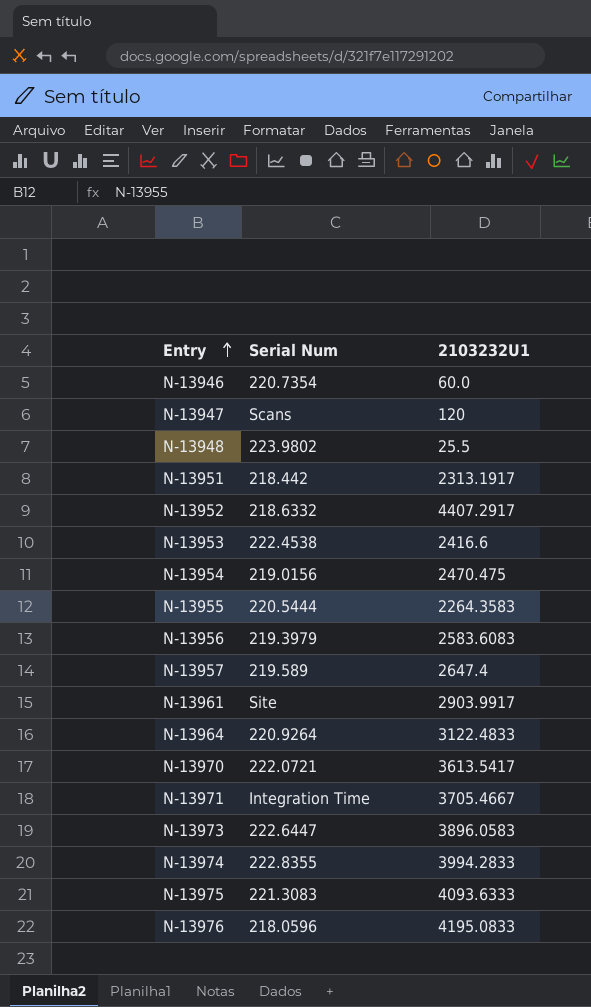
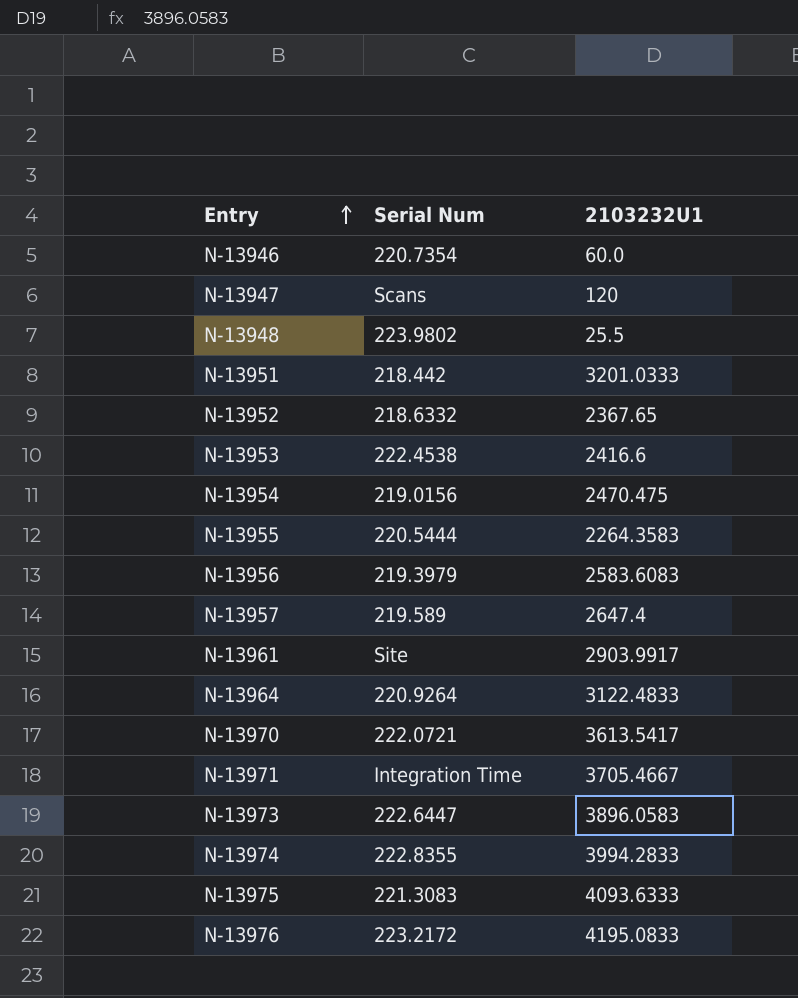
N-13951 | 2103232U1: 2313.1917 -> 3201.0333
N-13952 | 2103232U1: 4407.2917 -> 2367.65
N-13976 | Serial Num: 218.0596 -> 223.2172

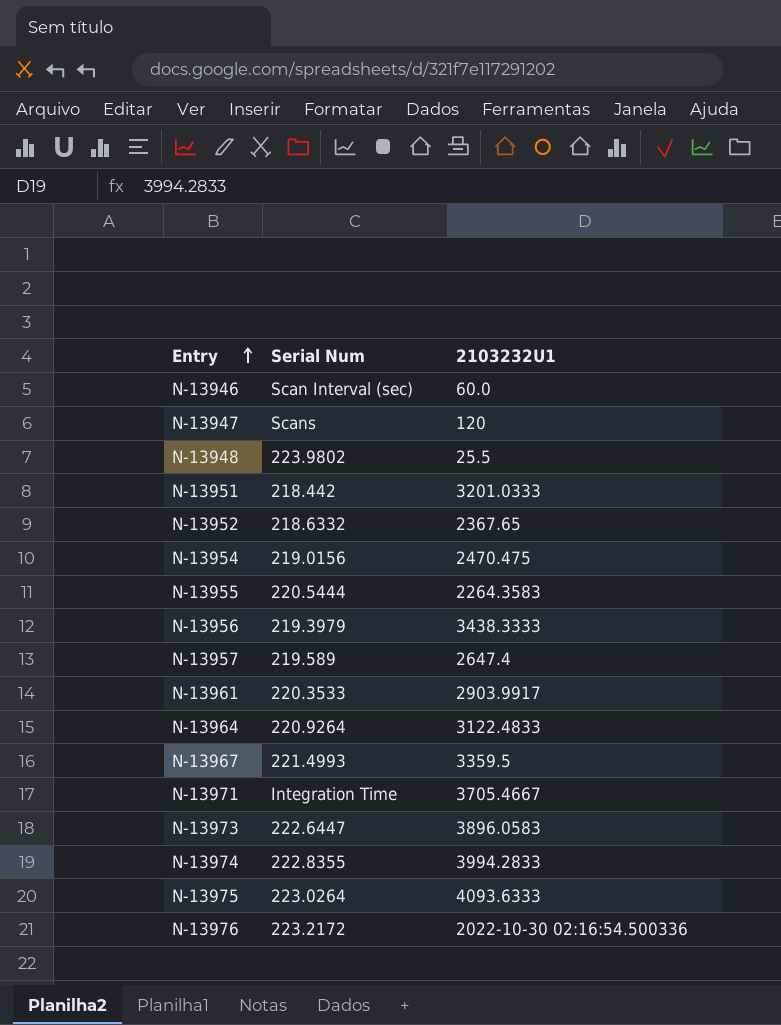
row N-13953: 222.4538 | 2416.6 -> none
row N-13970: 222.0721 | 3613.5417 -> none
N-13946 | Serial Num: 220.7354 -> Scan Interval (sec)
N-13956 | 2103232U1: 2583.6083 -> 3438.3333
N-13961 | Serial Num: Site -> 220.3533
row N-13967: none -> 221.4993 | 3359.5
N-13975 | Serial Num: 221.3083 -> 223.0264
N-13976 | 2103232U1: 4195.0833 -> 2022-10-30 02:16:54.500336

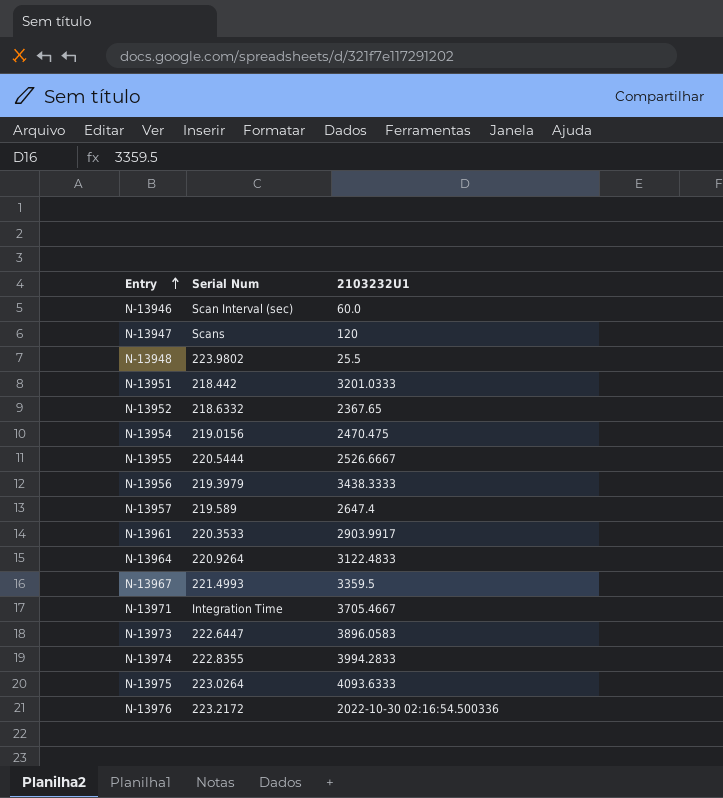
N-13955 | 2103232U1: 2264.3583 -> 2526.6667

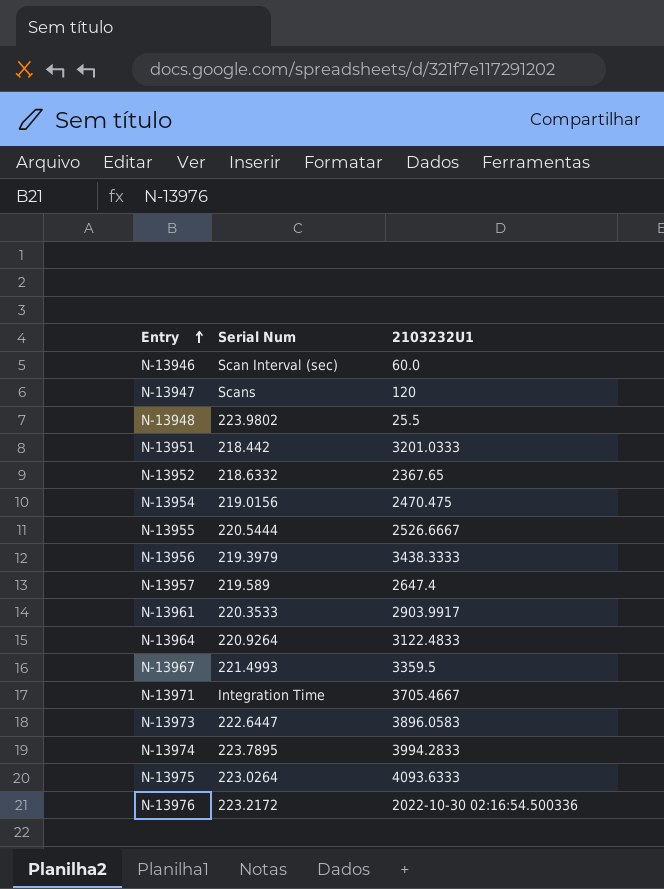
N-13974 | Serial Num: 222.8355 -> 223.7895

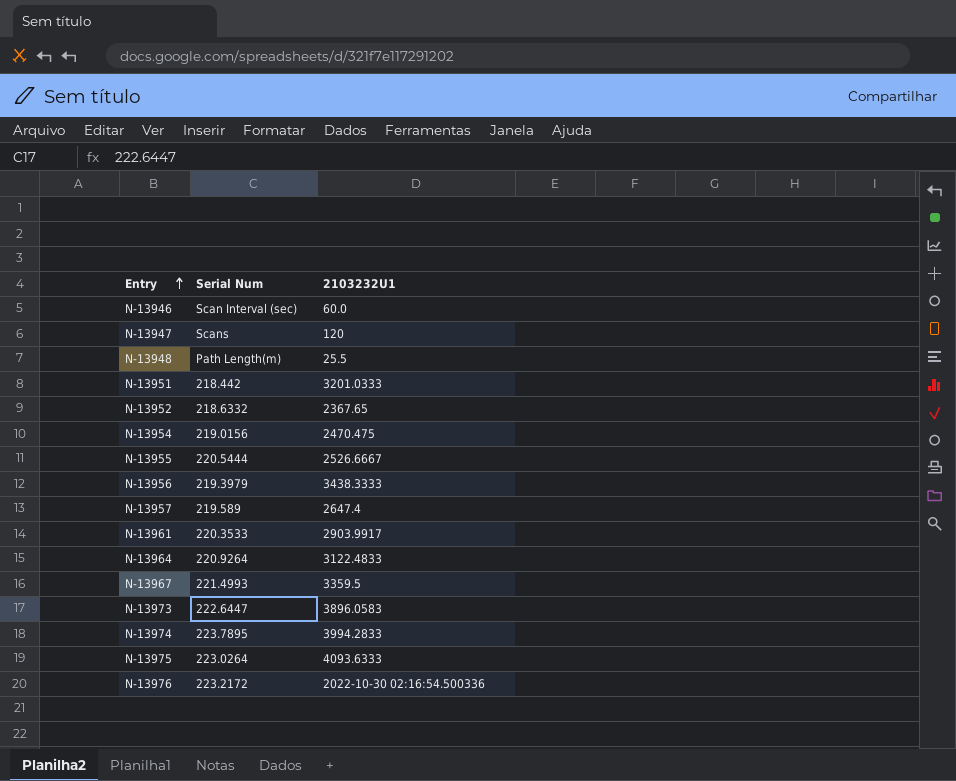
row N-13971: Integration Time | 3705.4667 -> none
N-13948 | Serial Num: 223.9802 -> Path Length(m)

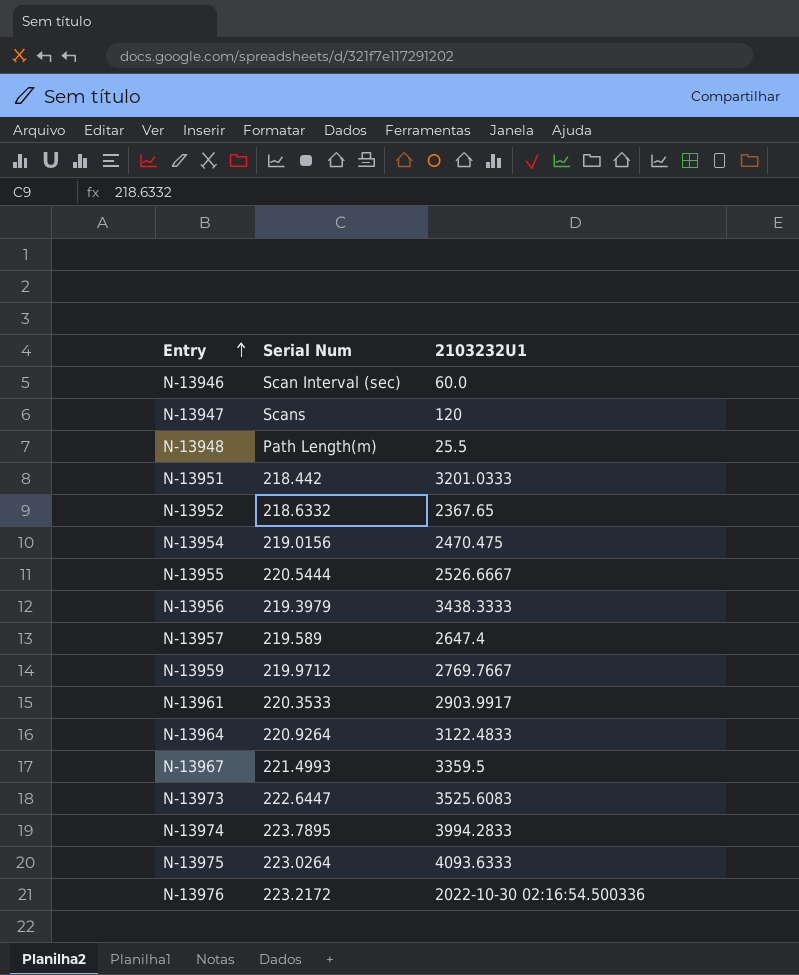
row N-13959: none -> 219.9712 | 2769.7667
N-13973 | 2103232U1: 3896.0583 -> 3525.6083

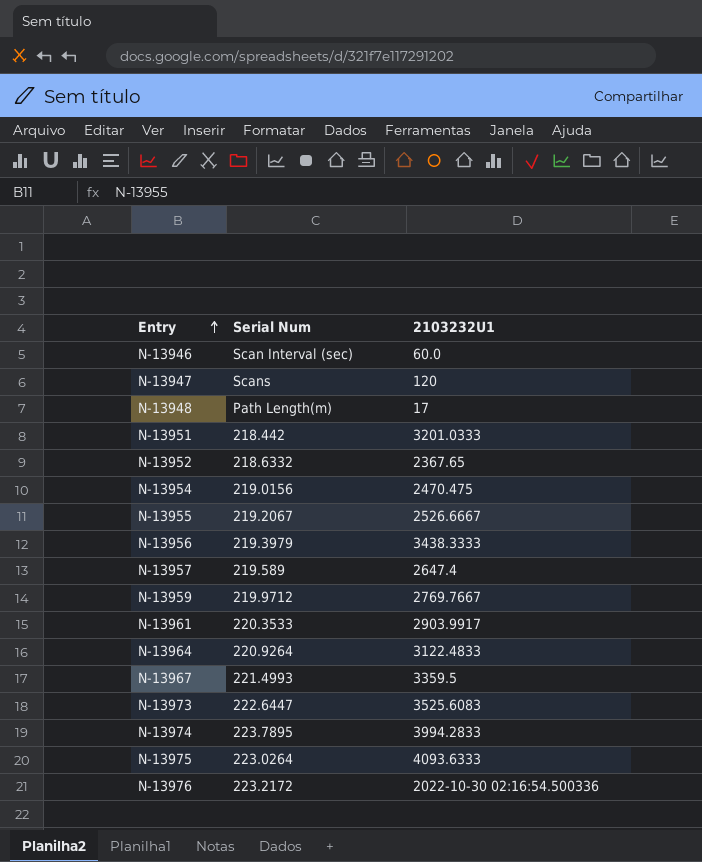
N-13948 | 2103232U1: 25.5 -> 17
N-13955 | Serial Num: 220.5444 -> 219.2067

